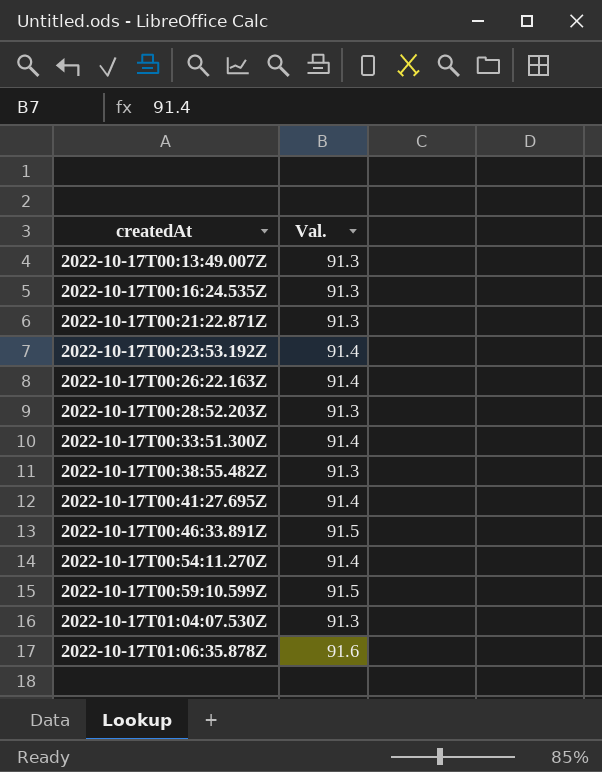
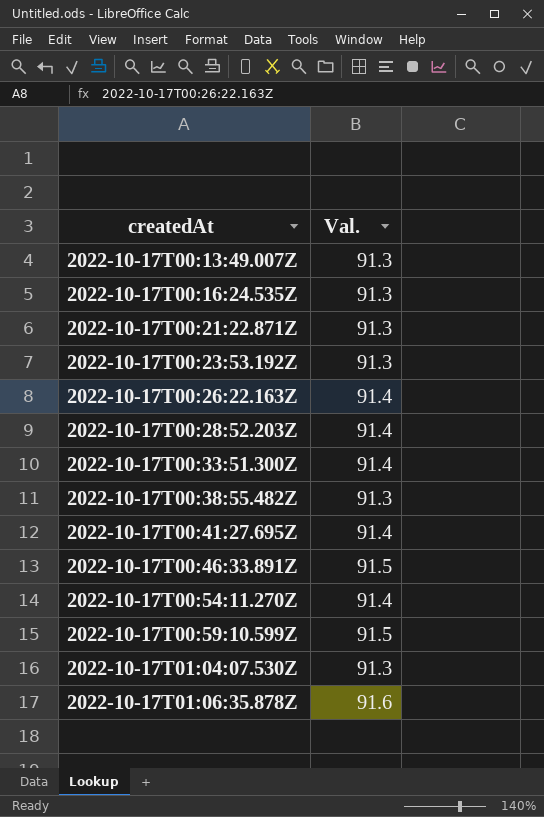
2022-10-17T00:23:53.192Z | Val.: 91.4 -> 91.3
2022-10-17T00:28:52.203Z | Val.: 91.3 -> 91.4

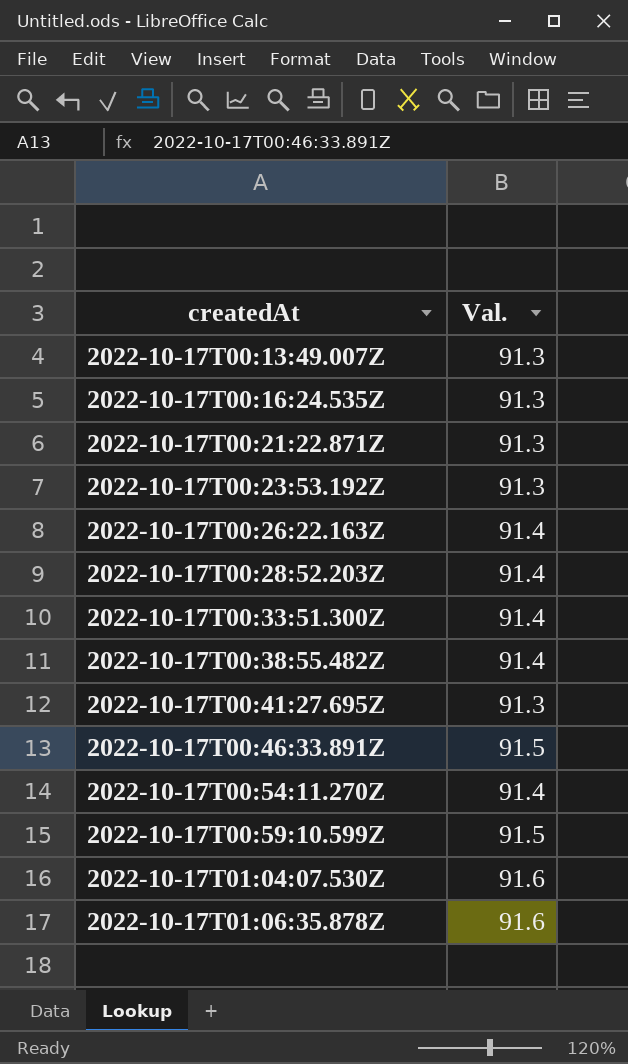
2022-10-17T00:38:55.482Z | Val.: 91.3 -> 91.4
2022-10-17T00:41:27.695Z | Val.: 91.4 -> 91.3
2022-10-17T01:04:07.530Z | Val.: 91.3 -> 91.6

